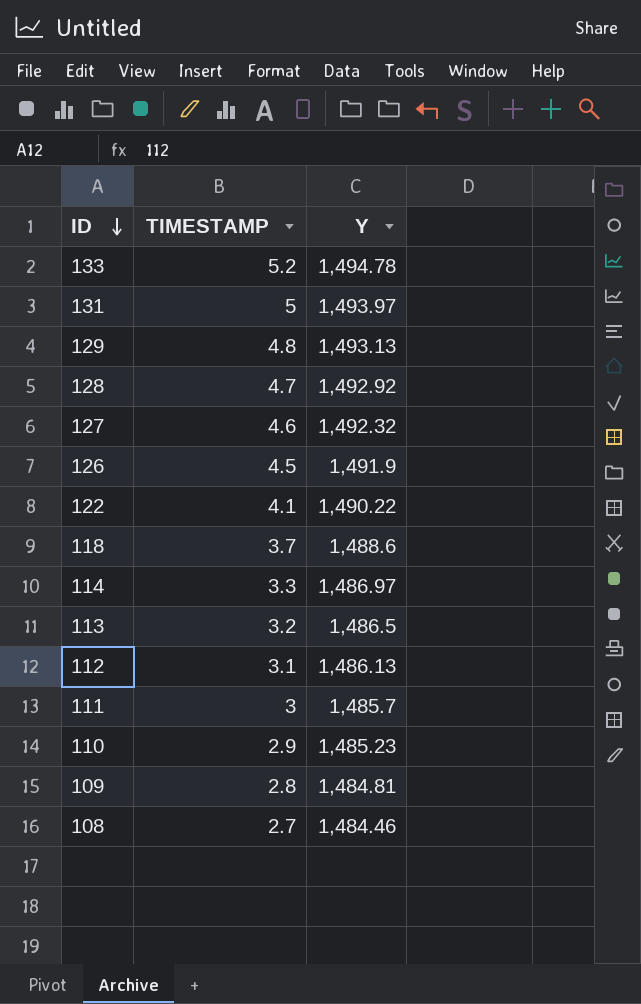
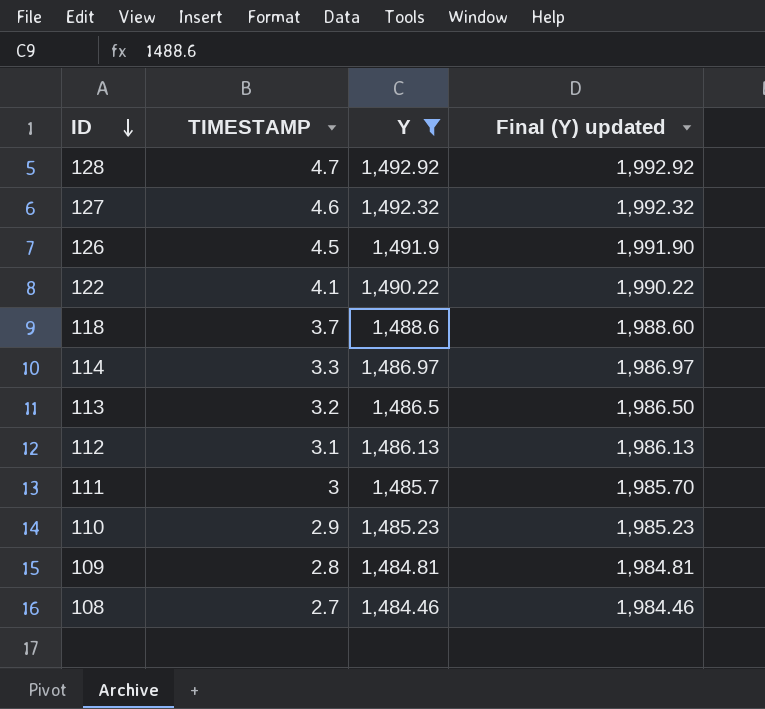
filter: none -> Y <= 1,492.92
column Final (Y) updated | formula: none -> [Y] + 500

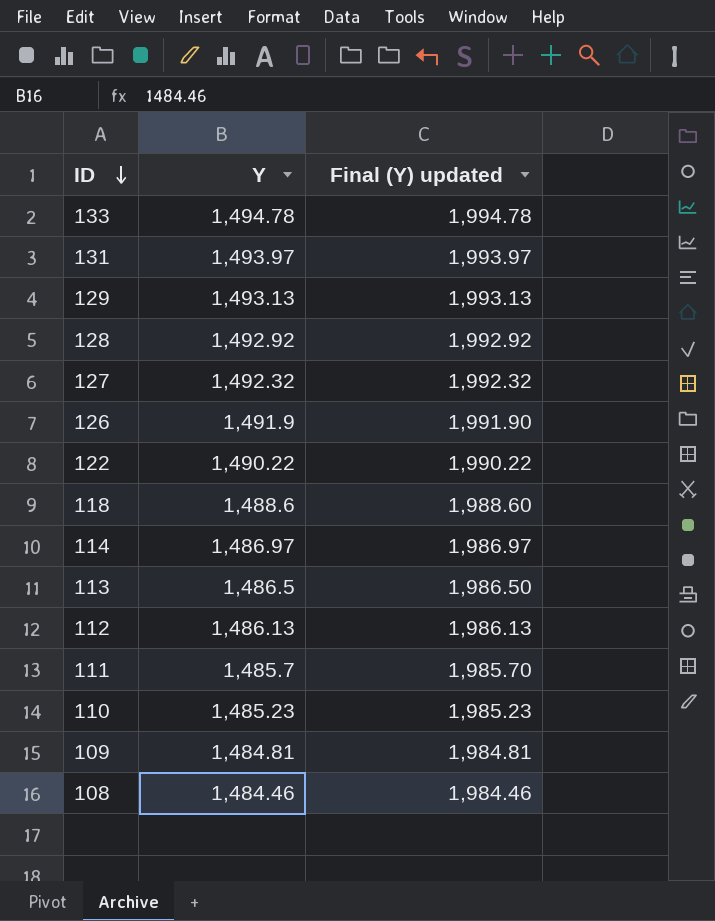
filter: Y <= 1,492.92 -> none
column TIMESTAMP | position: 2 -> none

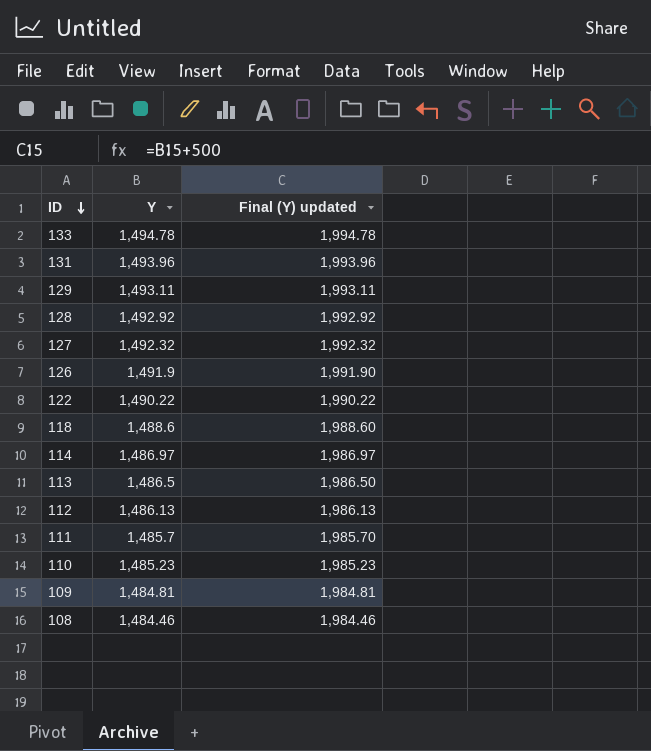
131 | Y: 1,493.97 -> 1,493.96
131 | Final (Y) updated: 1,993.97 -> 1,993.96
129 | Y: 1,493.13 -> 1,493.11
129 | Final (Y) updated: 1,993.13 -> 1,993.11

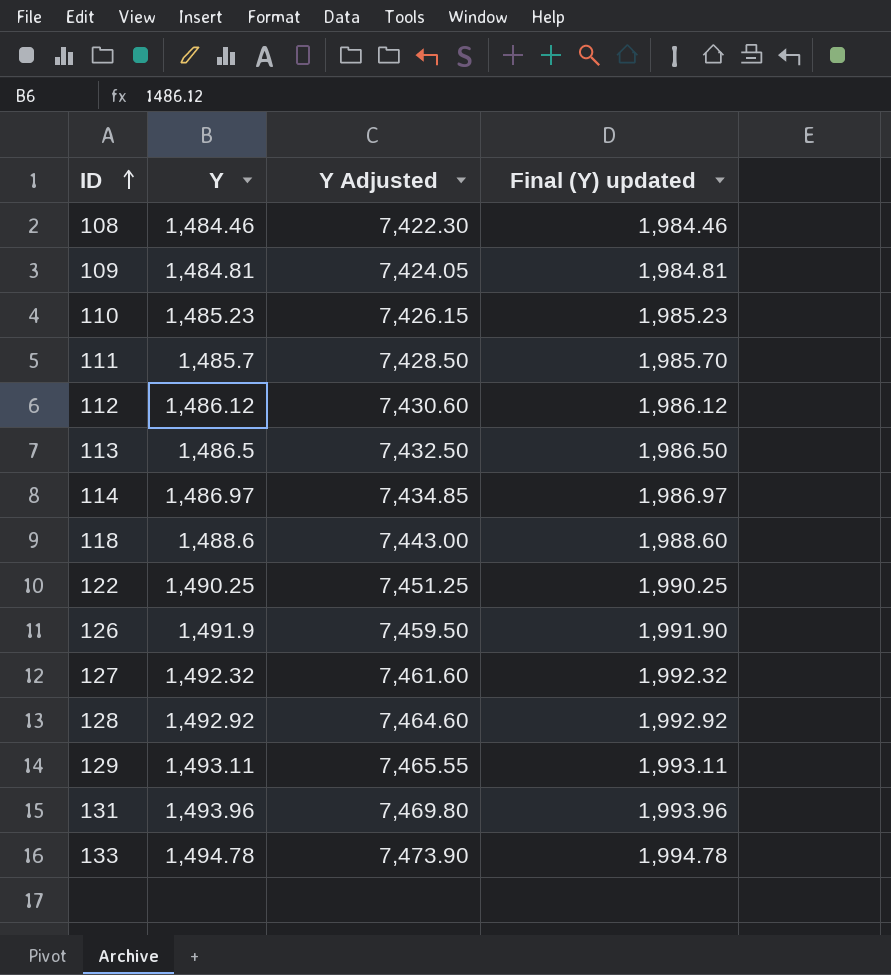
row order: ID descending -> ID ascending
column Y Adjusted | formula: none -> [Y] * 5
112 | Y: 1,486.13 -> 1,486.12
112 | Final (Y) updated: 1,986.13 -> 1,986.12
122 | Y: 1,490.22 -> 1,490.25
122 | Final (Y) updated: 1,990.22 -> 1,990.25

